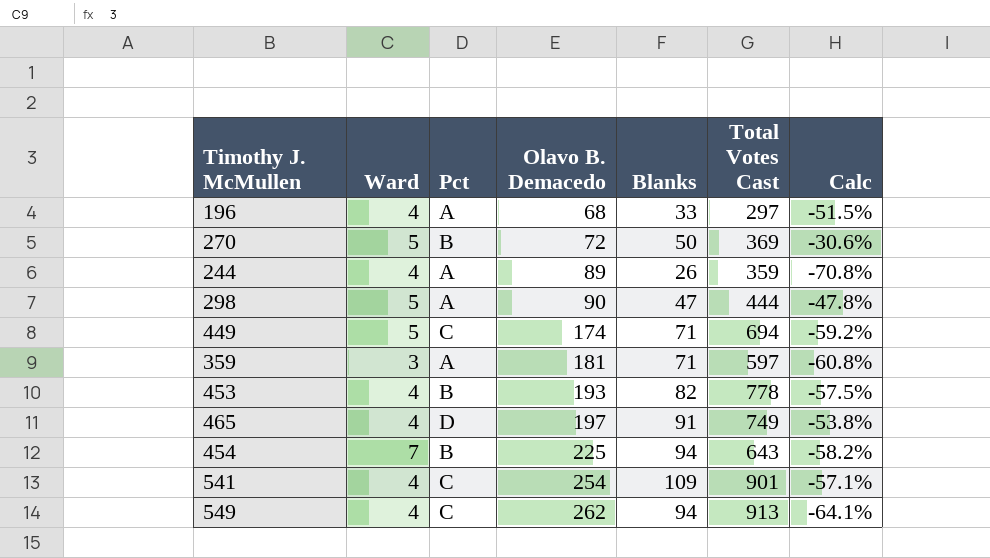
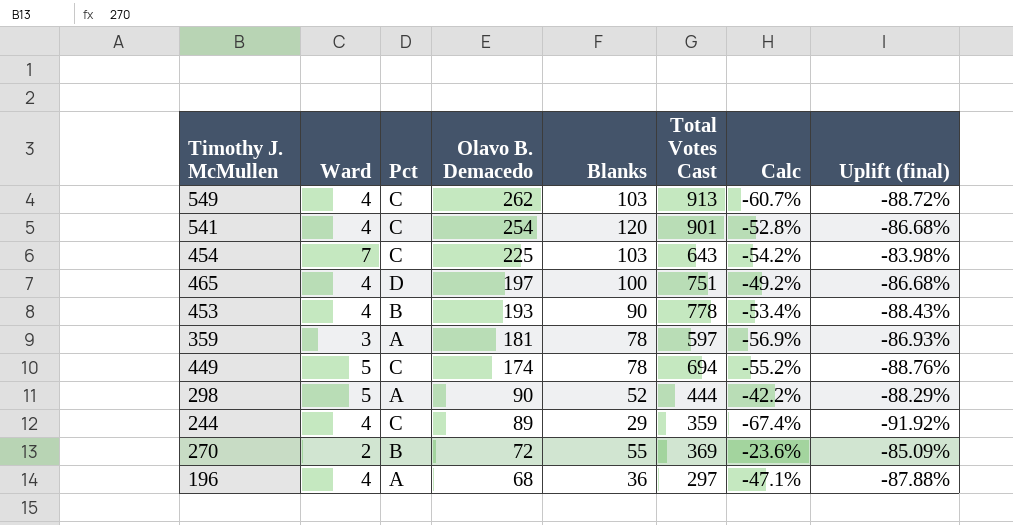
row order: Olavo B. Demacedo ascending -> Olavo B. Demacedo descending
column Uplift (final) | formula: none -> ([Blanks] - [Total Votes Cast]) / [Total Votes Cast]
549 | Blanks: 94 -> 103
549 | Calc: -64.1% -> -60.7%
541 | Blanks: 109 -> 120
541 | Calc: -57.1% -> -52.8%
454 | Pct: B -> C
454 | Blanks: 94 -> 103
454 | Calc: -58.2% -> -54.2%
465 | Blanks: 91 -> 100
465 | Total Votes Cast: 749 -> 751
465 | Calc: -53.8% -> -49.2%
453 | Blanks: 82 -> 90
453 | Calc: -57.5% -> -53.4%
359 | Blanks: 71 -> 78
359 | Calc: -60.8% -> -56.9%
449 | Blanks: 71 -> 78
449 | Calc: -59.2% -> -55.2%
298 | Blanks: 47 -> 52
298 | Calc: -47.8% -> -42.2%
244 | Pct: A -> C
244 | Blanks: 26 -> 29
244 | Calc: -70.8% -> -67.4%
270 | Ward: 5 -> 2
270 | Blanks: 50 -> 55
270 | Calc: -30.6% -> -23.6%
196 | Blanks: 33 -> 36
196 | Calc: -51.5% -> -47.1%

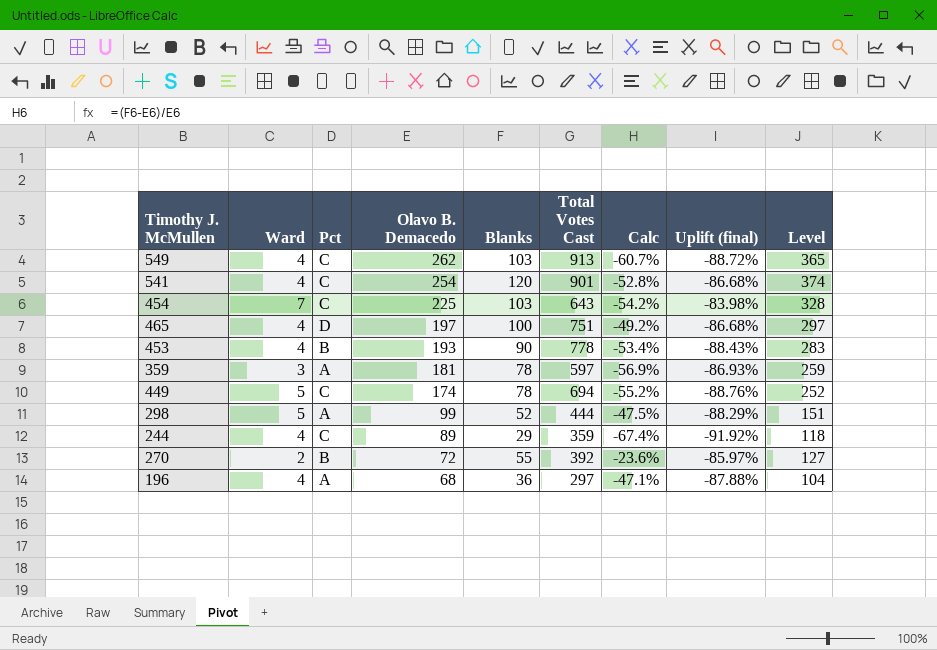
column Level | formula: none -> [Olavo B. Demacedo] + [Blanks]
298 | Olavo B. Demacedo: 90 -> 99
298 | Calc: -42.2% -> -47.5%
270 | Total Votes Cast: 369 -> 392
270 | Uplift (final): -85.09% -> -85.97%

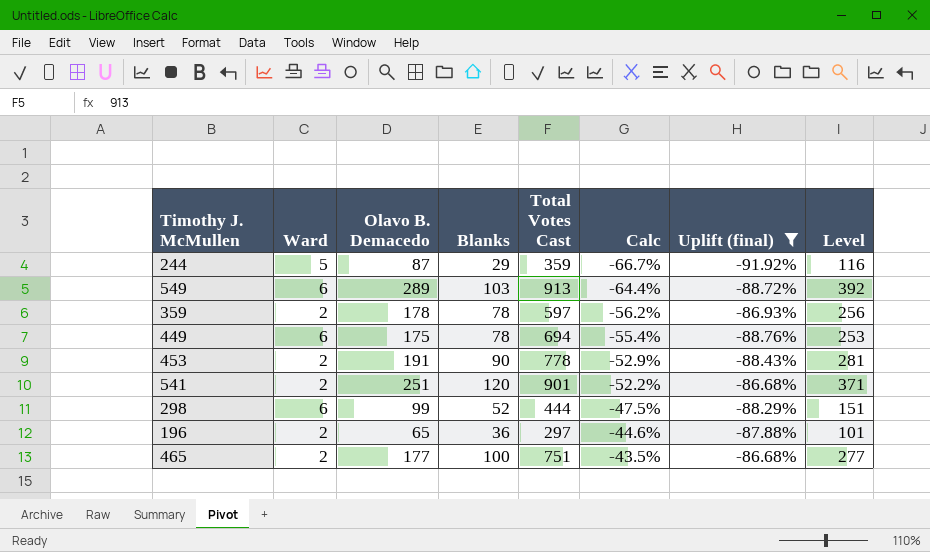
filter: none -> Uplift (final) <= -86.68%
row order: Olavo B. Demacedo descending -> Calc ascending
column Pct | position: 3 -> none
244 | Ward: 4 -> 5
244 | Olavo B. Demacedo: 89 -> 87
244 | Calc: -67.4% -> -66.7%
244 | Level: 118 -> 116
549 | Ward: 4 -> 6
549 | Olavo B. Demacedo: 262 -> 289
549 | Calc: -60.7% -> -64.4%
549 | Level: 365 -> 392
359 | Ward: 3 -> 2
359 | Olavo B. Demacedo: 181 -> 178
359 | Calc: -56.9% -> -56.2%
359 | Level: 259 -> 256
449 | Ward: 5 -> 6
449 | Olavo B. Demacedo: 174 -> 175
449 | Calc: -55.2% -> -55.4%
449 | Level: 252 -> 253
453 | Ward: 4 -> 2
453 | Olavo B. Demacedo: 193 -> 191
453 | Calc: -53.4% -> -52.9%
453 | Level: 283 -> 281
541 | Ward: 4 -> 2
541 | Olavo B. Demacedo: 254 -> 251
541 | Calc: -52.8% -> -52.2%
541 | Level: 374 -> 371
298 | Ward: 5 -> 6
196 | Ward: 4 -> 2
196 | Olavo B. Demacedo: 68 -> 65
196 | Calc: -47.1% -> -44.6%
196 | Level: 104 -> 101
465 | Ward: 4 -> 2
465 | Olavo B. Demacedo: 197 -> 177
465 | Calc: -49.2% -> -43.5%
465 | Level: 297 -> 277

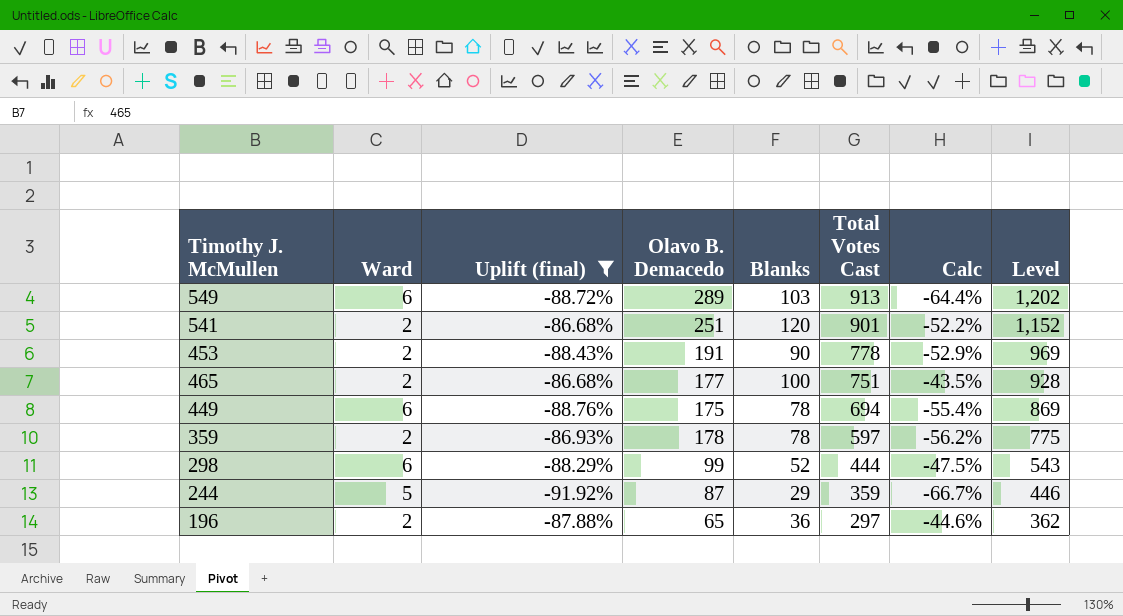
row order: Calc ascending -> Total Votes Cast descending
column Uplift (final) | position: 7 -> 3
column Level | formula: [Olavo B. Demacedo] + [Blanks] -> [Olavo B. Demacedo] + [Total Votes Cast]

